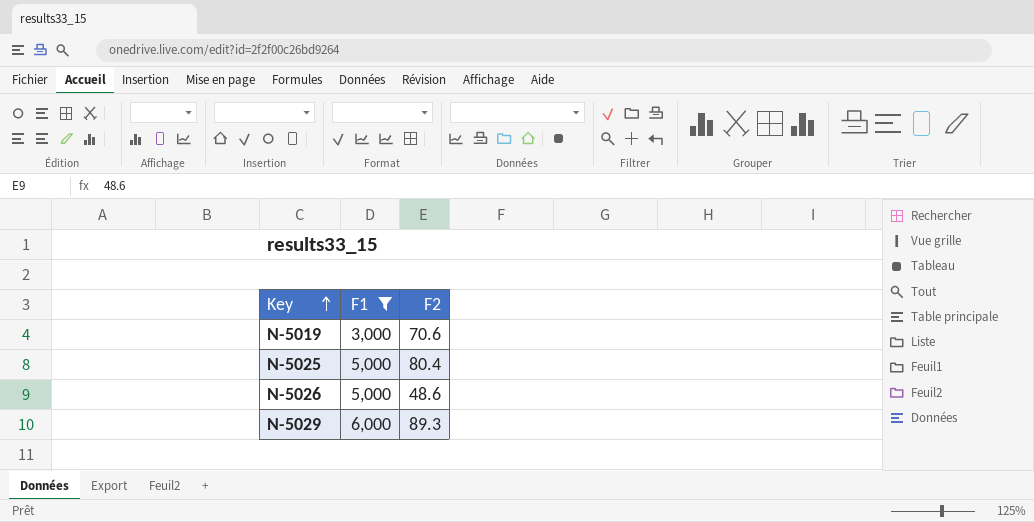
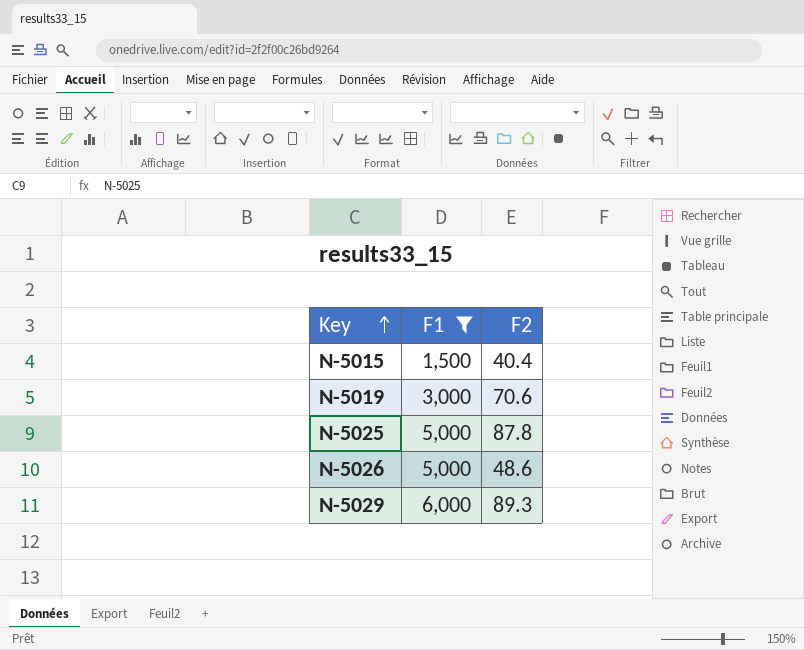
row N-5015: none -> 1,500 | 40.4
N-5025 | F2: 80.4 -> 87.8

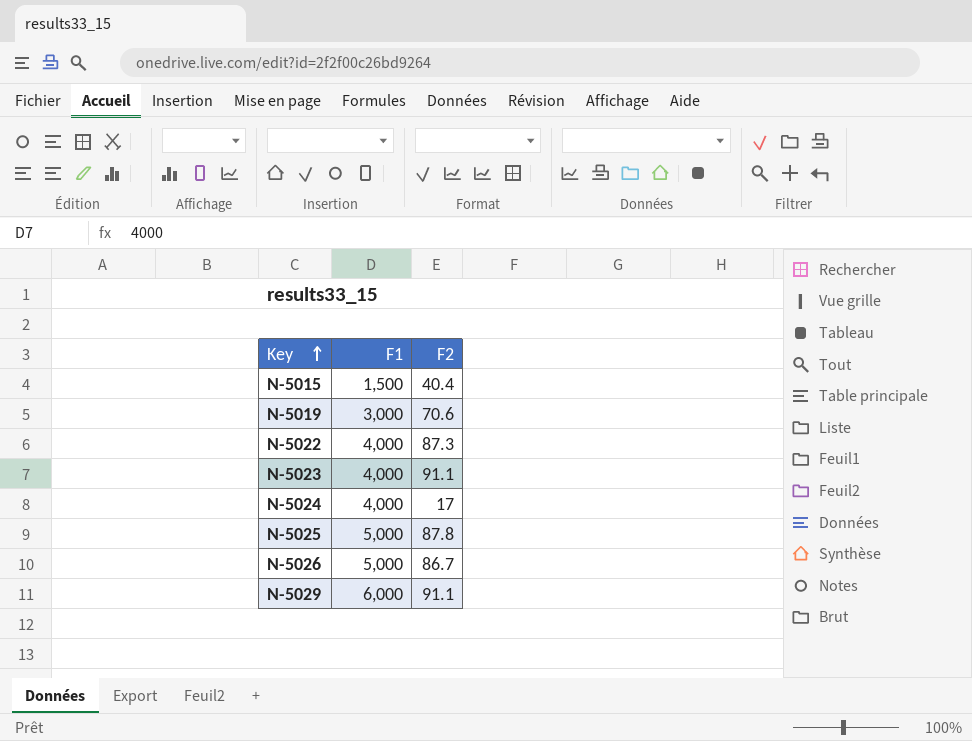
filter: F1 != 4,000 -> none
N-5026 | F2: 48.6 -> 86.7
N-5029 | F2: 89.3 -> 91.1

